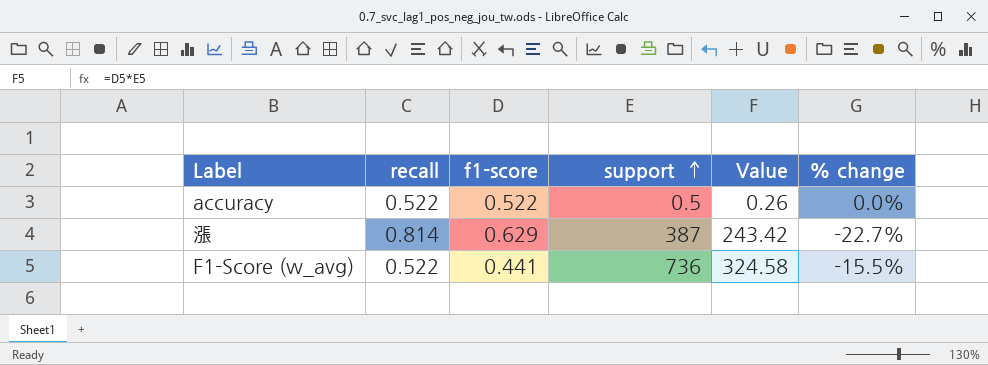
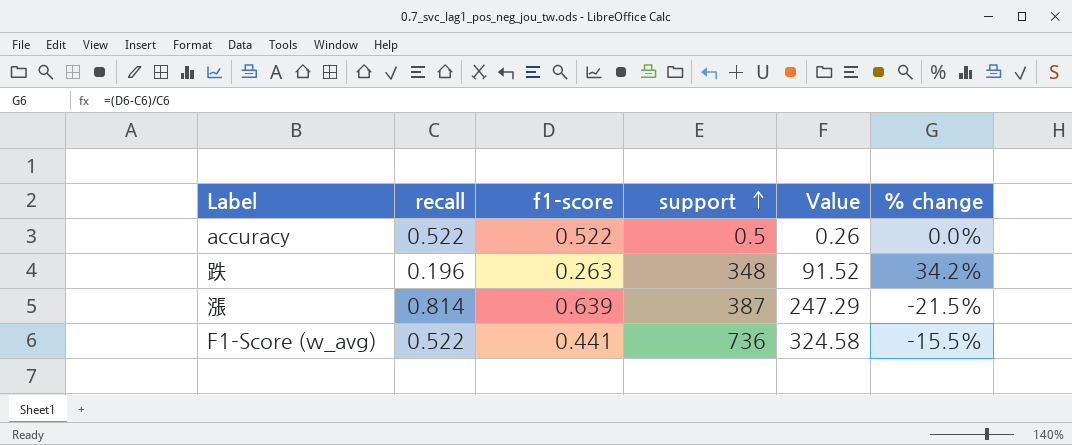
row 跌: none -> 0.196 | 0.263 | 348 | 91.52 | 34.2%
漲 | f1-score: 0.629 -> 0.639
漲 | Value: 243.42 -> 247.29
漲 | % change: -22.7% -> -21.5%

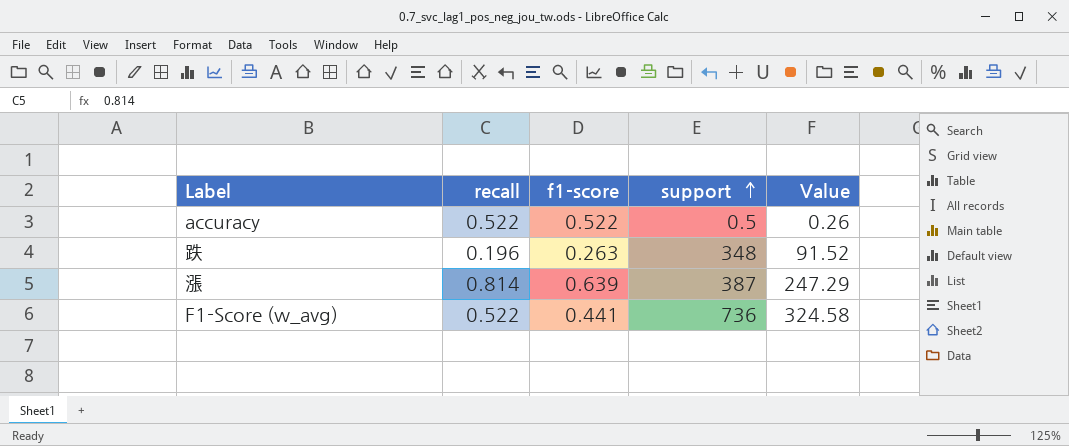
column % change | formula: ([f1-score] - [recall]) / [recall] -> none

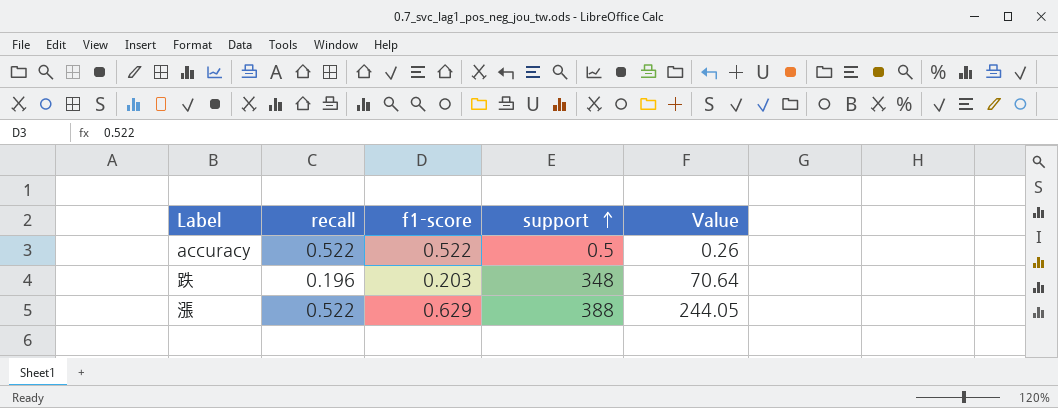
row F1-Score (w_avg): 0.522 | 0.441 | 736 | 324.58 -> none
跌 | f1-score: 0.263 -> 0.203
跌 | Value: 91.52 -> 70.64
漲 | recall: 0.814 -> 0.522
漲 | f1-score: 0.639 -> 0.629
漲 | support: 387 -> 388
漲 | Value: 247.29 -> 244.05

